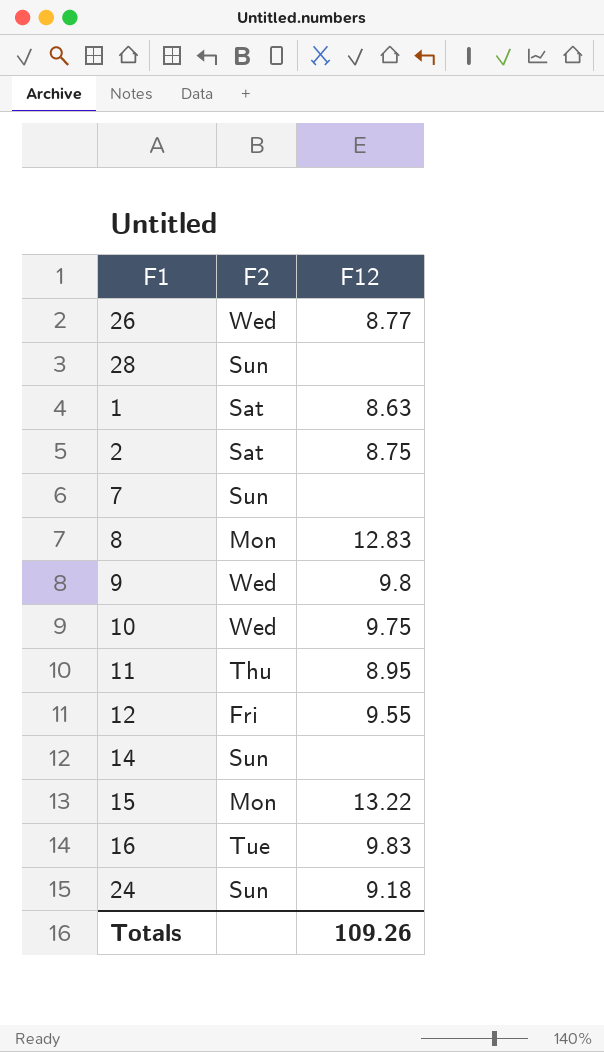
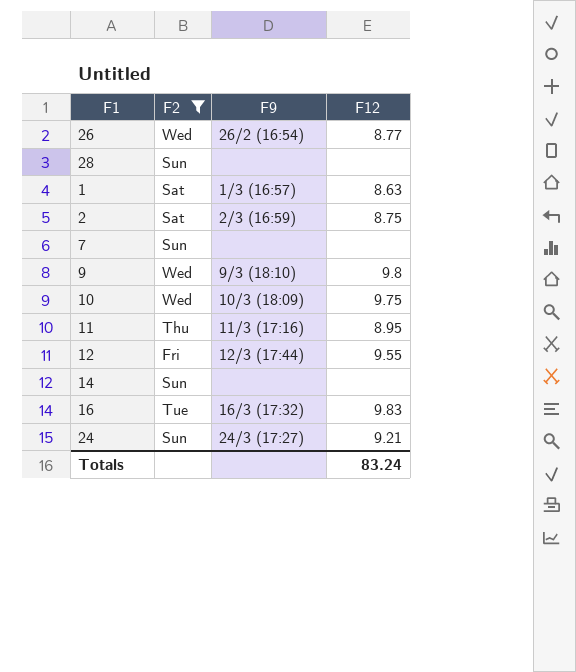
filter: none -> F2 != Mon
column F9 | position: none -> 3
24 | F12: 9.18 -> 9.21
Totals | F12: 109.26 -> 83.24

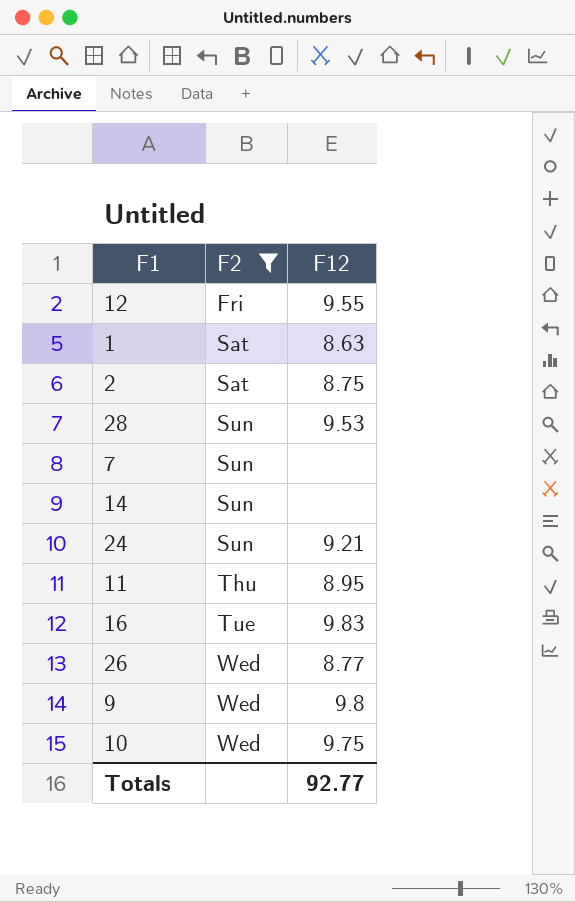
row order: none -> F2 ascending
column F9 | position: 3 -> none
28 | F12: none -> 9.53
Totals | F12: 83.24 -> 92.77

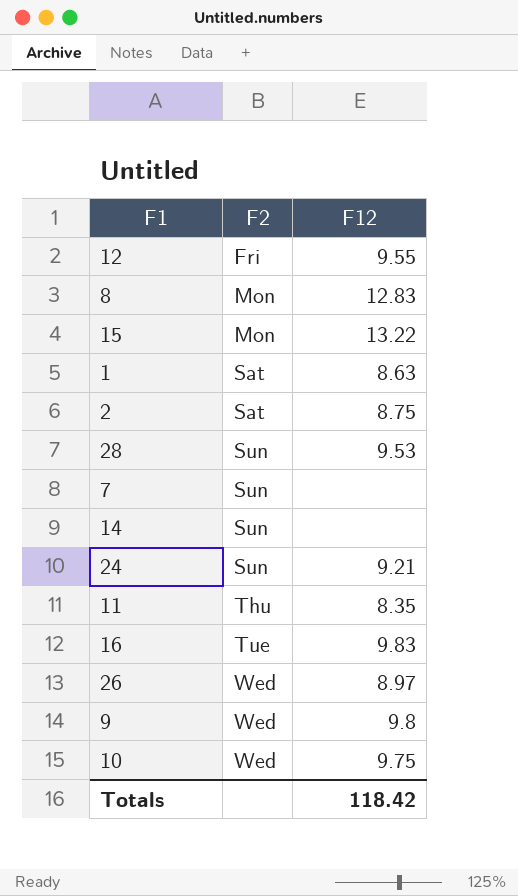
filter: F2 != Mon -> none
11 | F12: 8.95 -> 8.35
26 | F12: 8.77 -> 8.97
Totals | F12: 92.77 -> 118.42

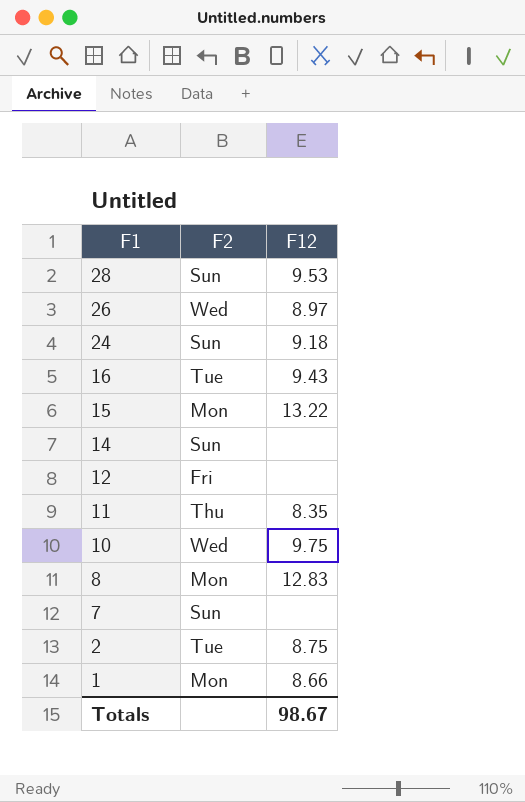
row order: F2 ascending -> F1 descending
row 9: Wed | 9.8 -> none
24 | F12: 9.21 -> 9.18
16 | F12: 9.83 -> 9.43
12 | F12: 9.55 -> none
2 | F2: Sat -> Tue
1 | F2: Sat -> Mon
1 | F12: 8.63 -> 8.66
Totals | F12: 118.42 -> 98.67

